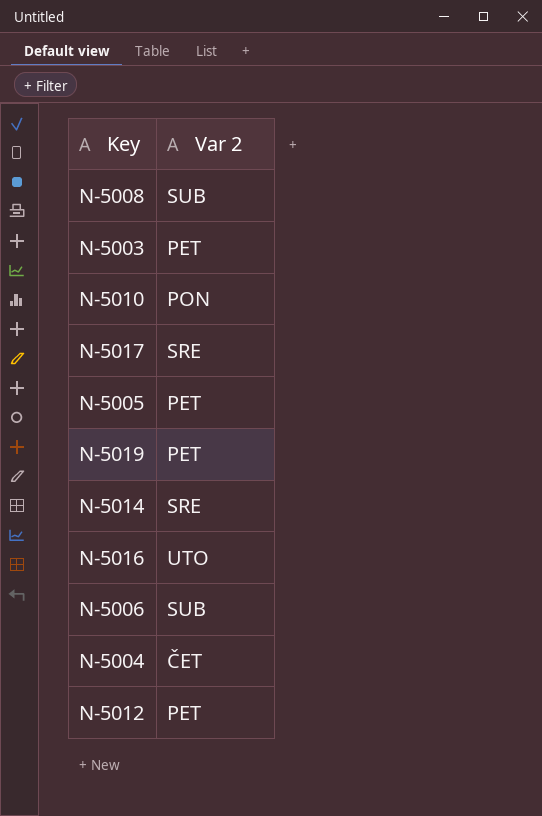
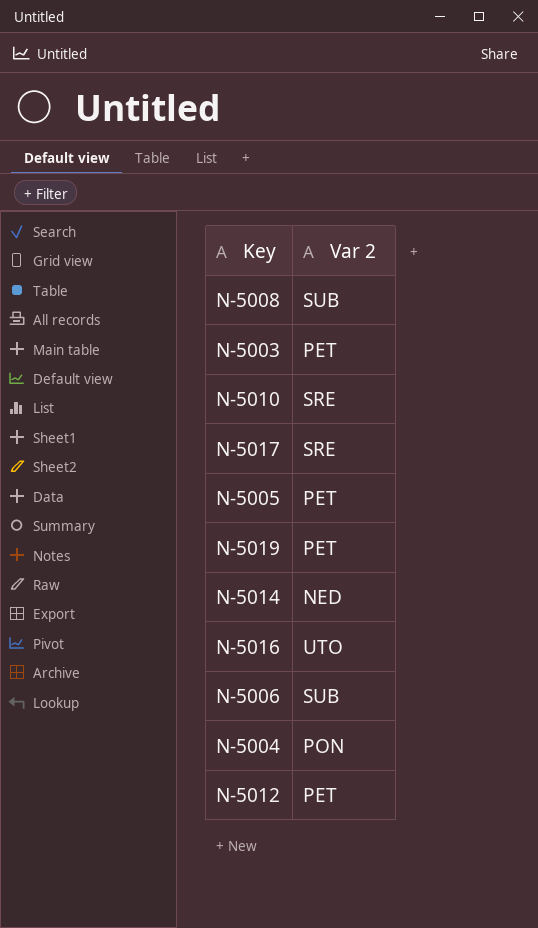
N-5010 | Var 2: PON -> SRE
N-5014 | Var 2: SRE -> NED
N-5004 | Var 2: ČET -> PON

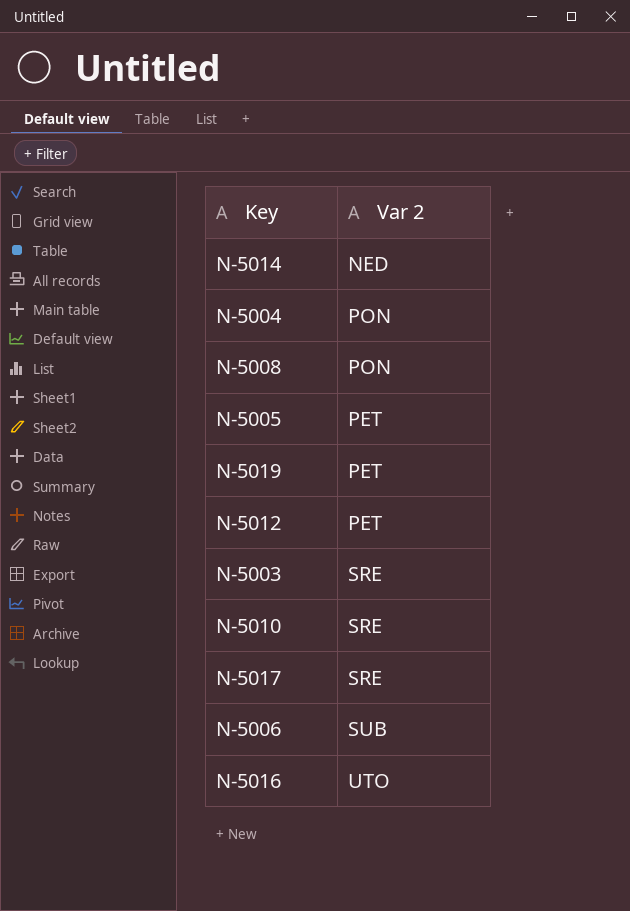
row order: none -> Var 2 ascending
N-5008 | Var 2: SUB -> PON
N-5003 | Var 2: PЕT -> SRE

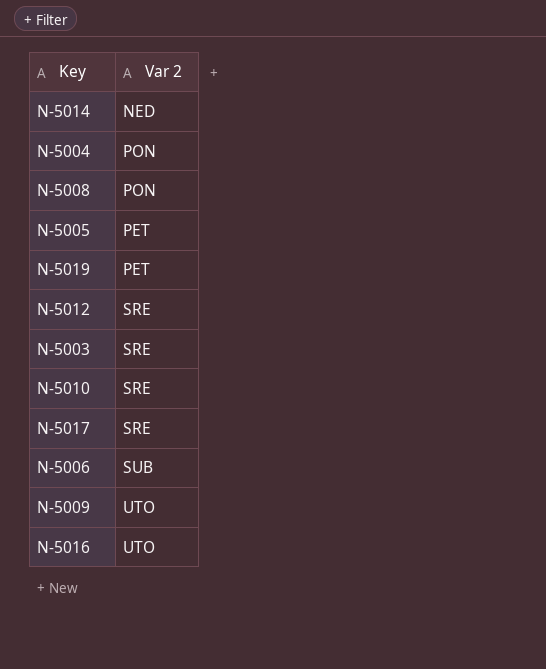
N-5012 | Var 2: PЕT -> SRE
row N-5009: none -> UTO

